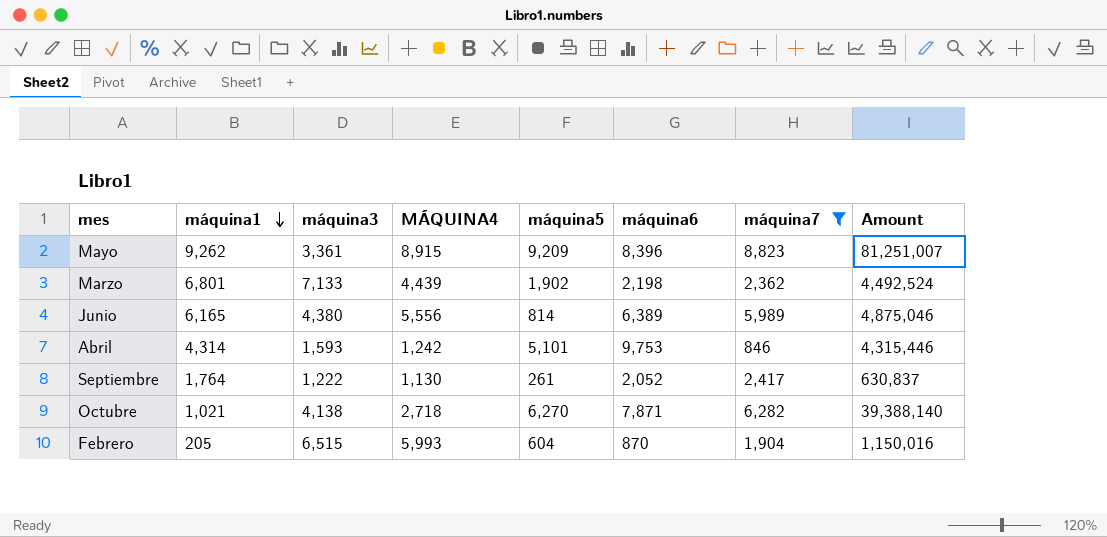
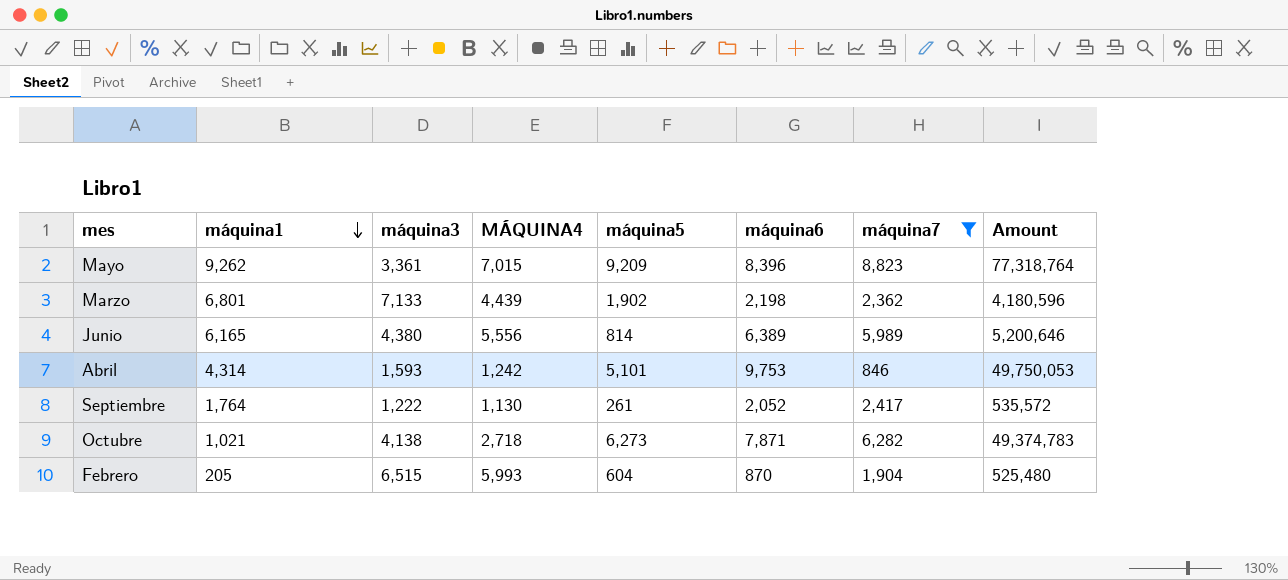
column Amount | formula: [máquina5] * [máquina7] -> [máquina5] * [máquina6]
Mayo | MÁQUINA4: 8,915 -> 7,015
Octubre | máquina5: 6,270 -> 6,273

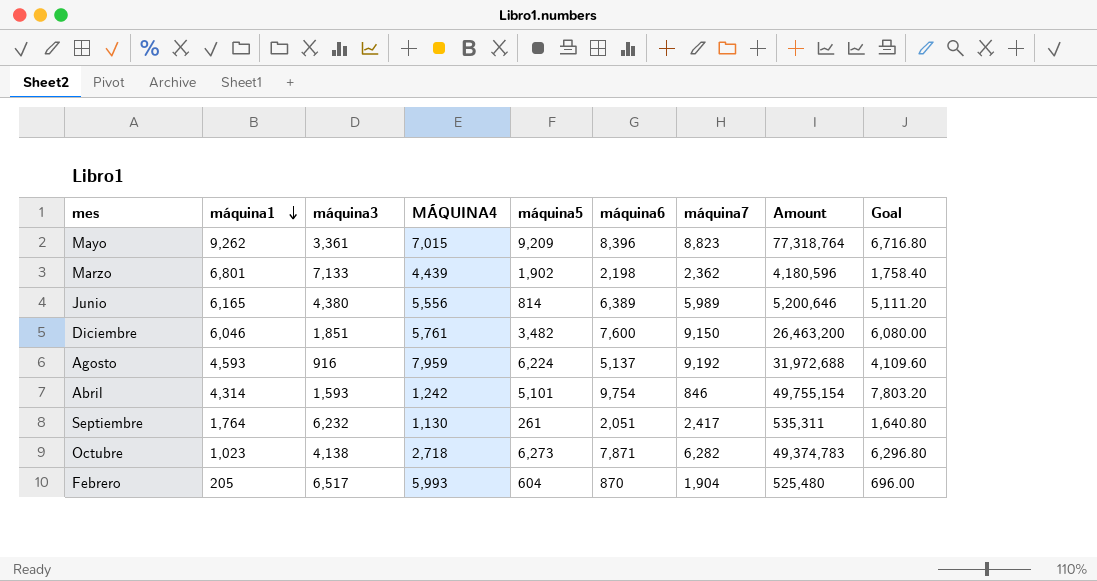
filter: máquina7 <= 8,823 -> none
column Goal | formula: none -> [máquina6] * 0.8
Abril | máquina6: 9,753 -> 9,754
Abril | Amount: 49,750,053 -> 49,755,154
Septiembre | máquina3: 1,222 -> 6,232
Septiembre | máquina6: 2,052 -> 2,051
Septiembre | Amount: 535,572 -> 535,311
Octubre | máquina1: 1,021 -> 1,023
Febrero | máquina3: 6,515 -> 6,517

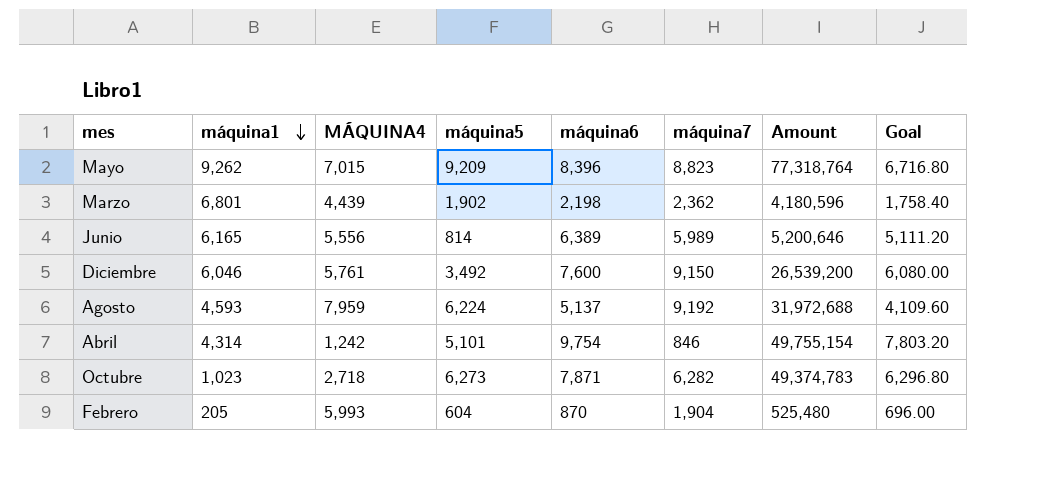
column máquina3 | position: 3 -> none
row Septiembre: 1,764 | 6,232 | 1,130 | 261 | 2,051 | 2,417 | 535,311 | 1,640.80 -> none
Diciembre | máquina5: 3,482 -> 3,492
Diciembre | Amount: 26,463,200 -> 26,539,200

